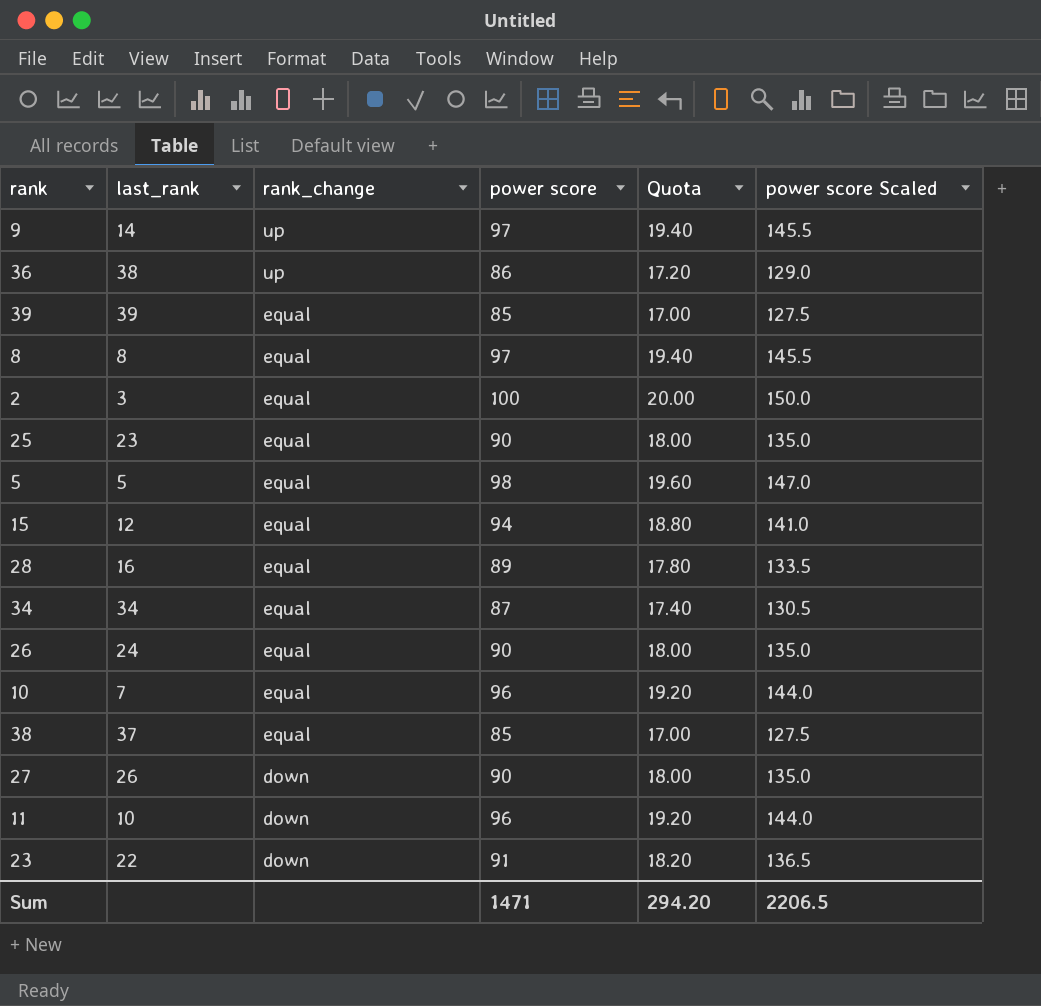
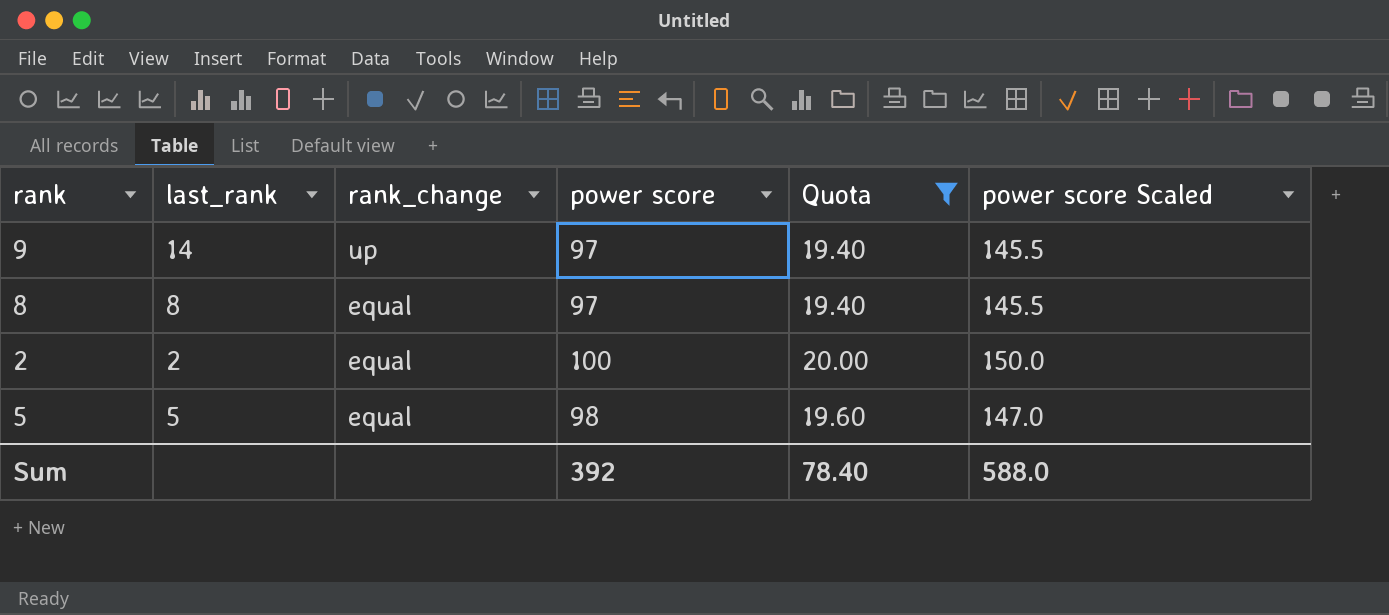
filter: none -> Quota >= 19.40
2 | last_rank: 3 -> 2
Sum | power score: 1471 -> 392
Sum | Quota: 294.20 -> 78.40
Sum | power score Scaled: 2206.5 -> 588.0

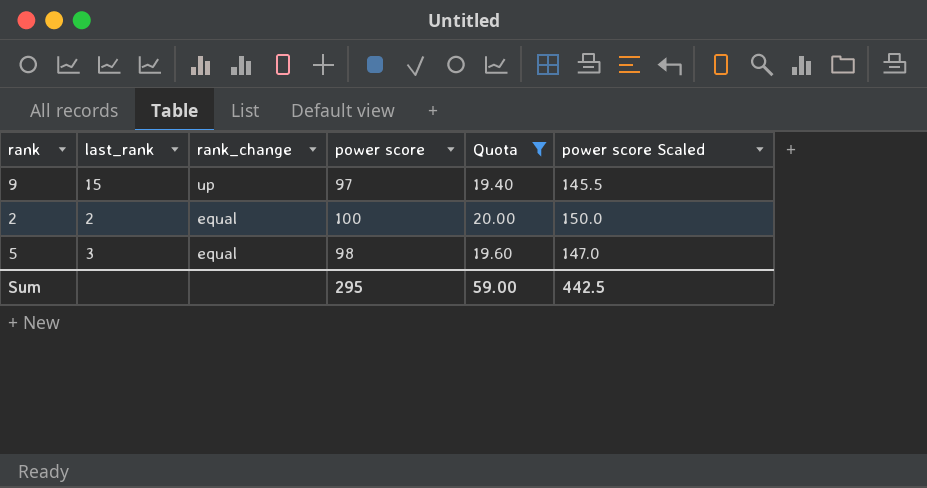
row 8: 8 | equal | 97 | 19.40 | 145.5 -> none
9 | last_rank: 14 -> 15
5 | last_rank: 5 -> 3
Sum | power score: 392 -> 295
Sum | Quota: 78.40 -> 59.00
Sum | power score Scaled: 588.0 -> 442.5

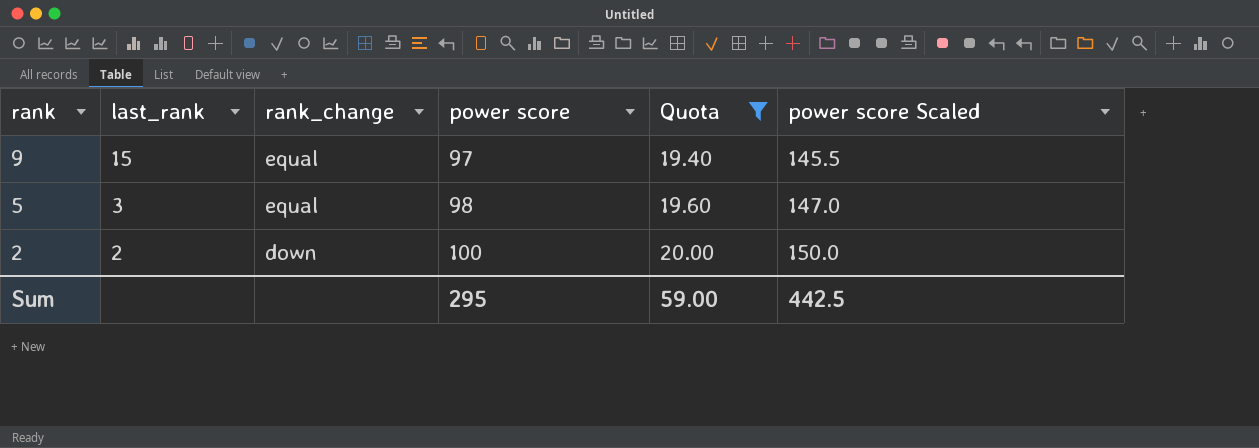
row order: rank_change descending -> rank descending
9 | rank_change: up -> equal
2 | rank_change: equal -> down

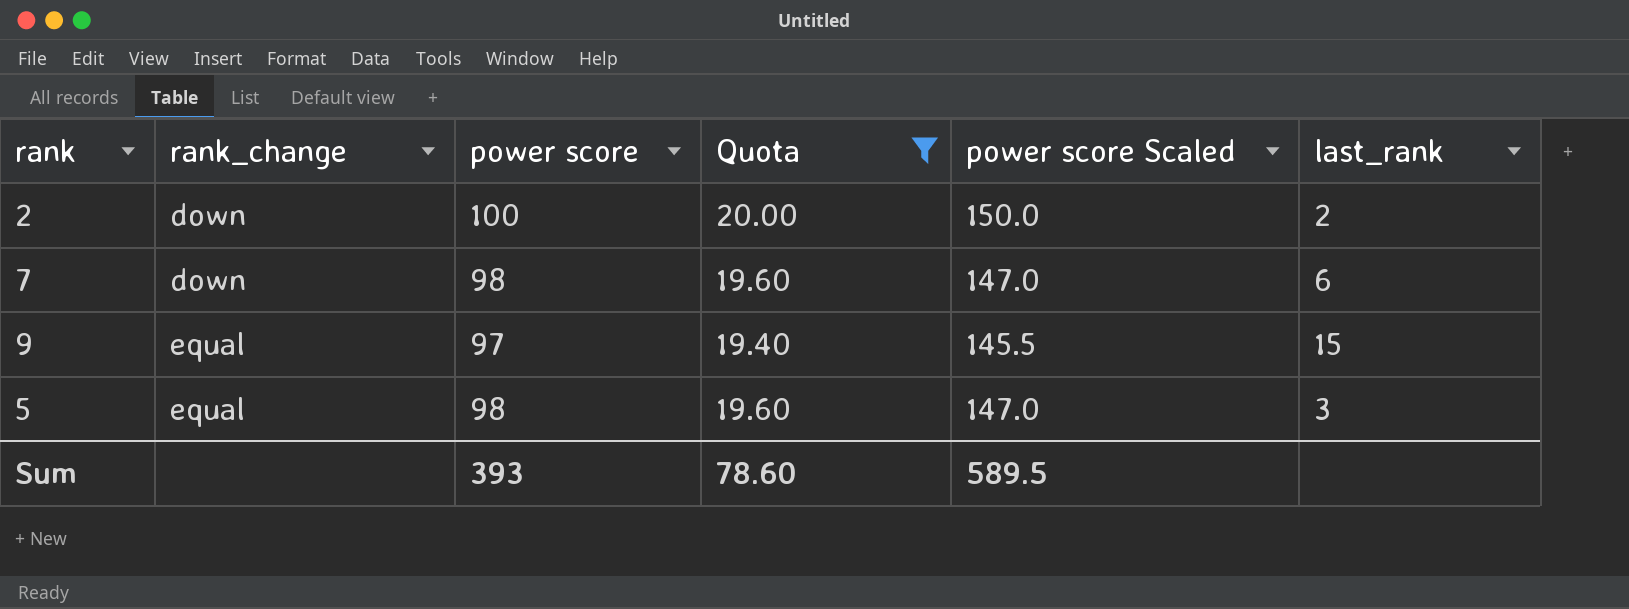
row order: rank descending -> rank_change ascending
column last_rank | position: 2 -> 6
row 7: none -> down | 98 | 19.60 | 147.0 | 6
Sum | power score: 295 -> 393
Sum | Quota: 59.00 -> 78.60
Sum | power score Scaled: 442.5 -> 589.5

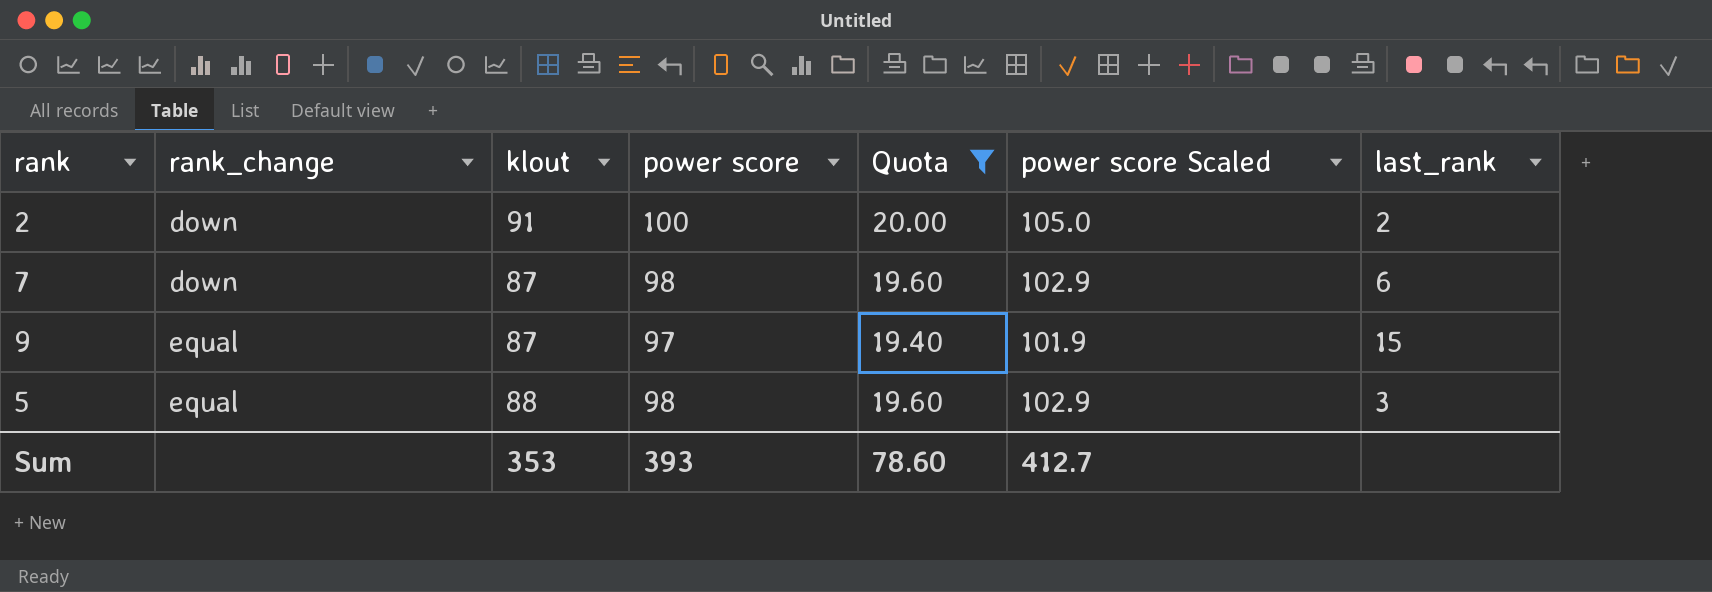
column klout | position: none -> 3
column power score Scaled | formula: [power score] * 1.5 -> [power score] * 1.05
Sum | power score Scaled: 589.5 -> 412.7

